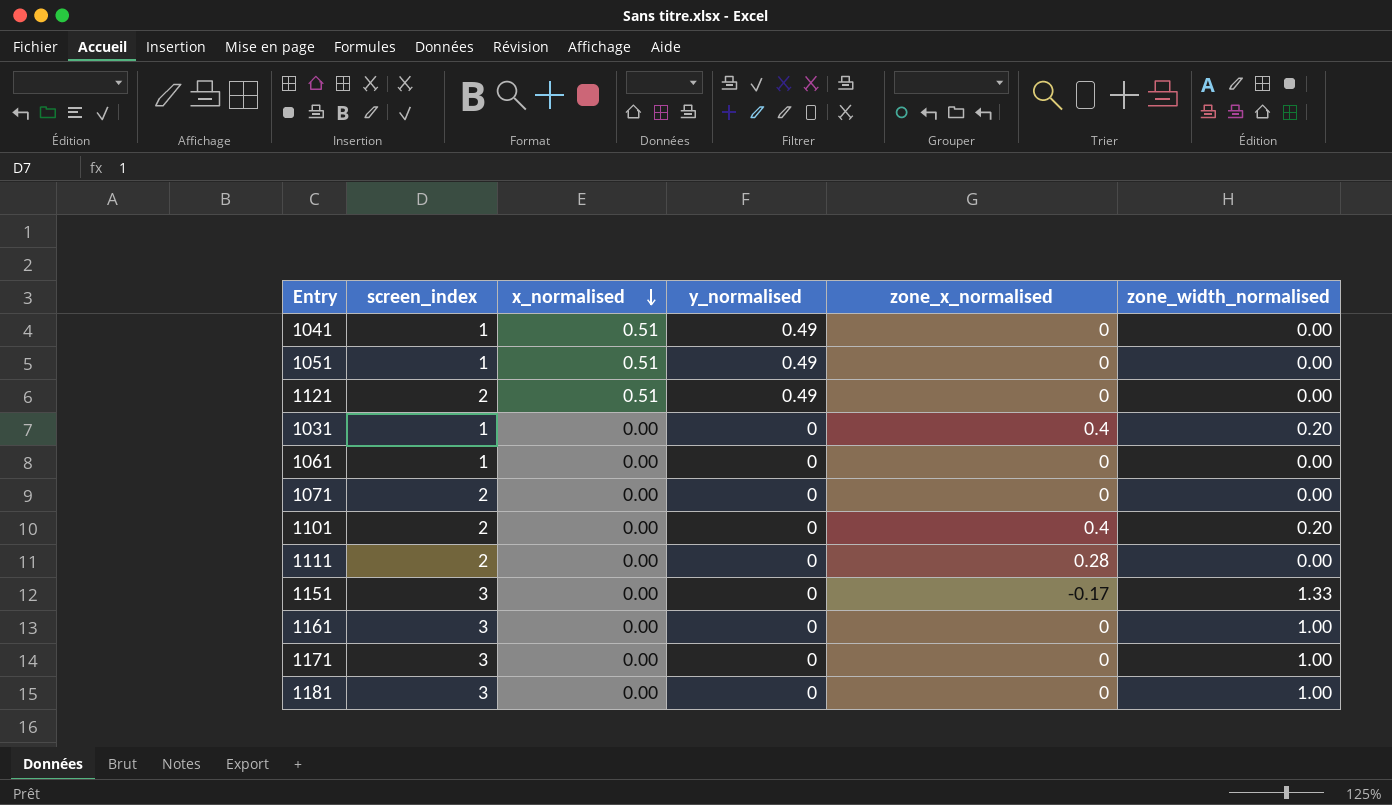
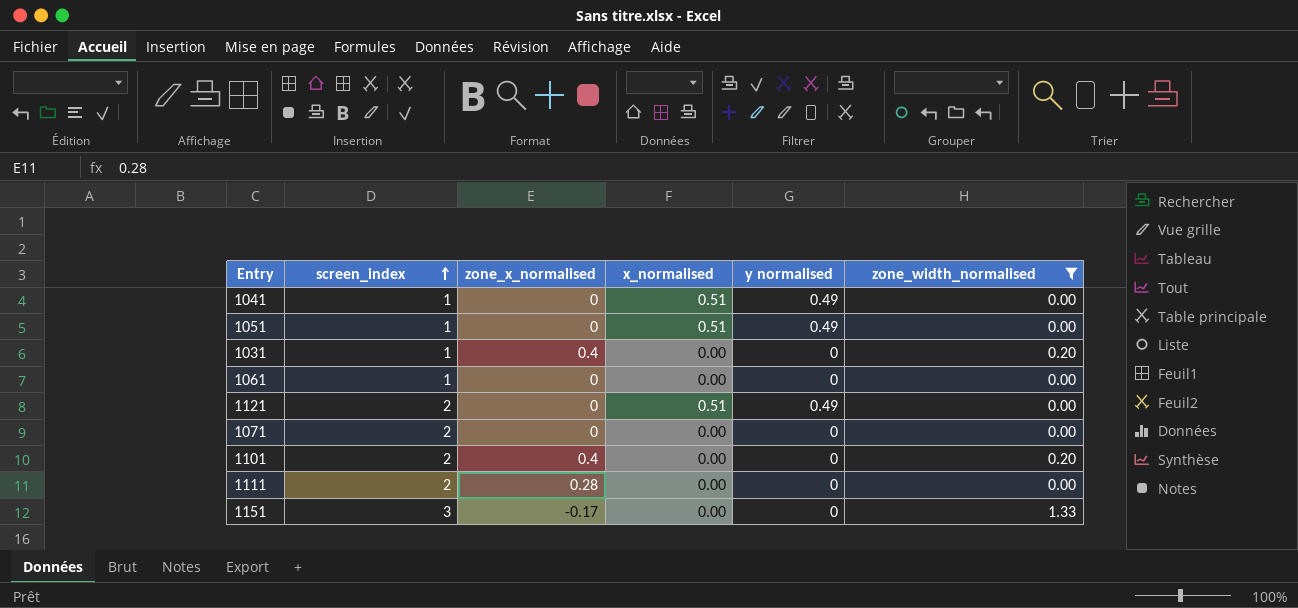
filter: none -> zone_width_normalised != 1.00
row order: x_normalised descending -> screen_index ascending
column zone_x_normalised | position: 5 -> 3
column name: y_normalised -> y normalised

